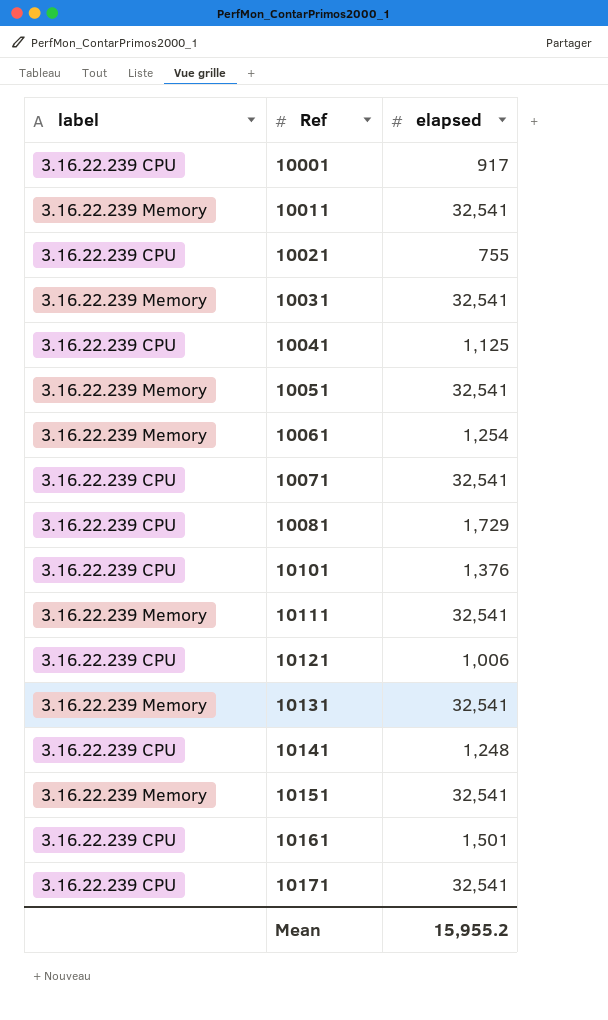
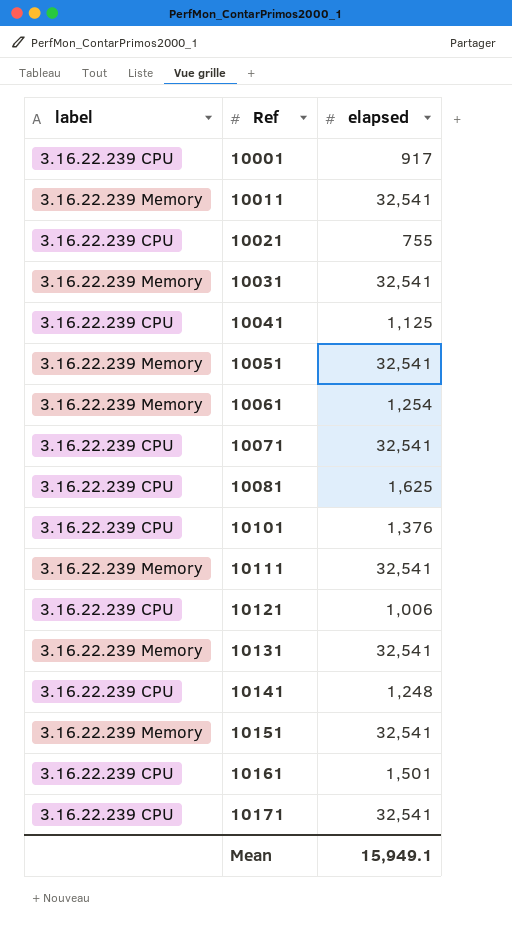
10081 | elapsed: 1,729 -> 1,625
Mean | elapsed: 15,955.2 -> 15,949.1

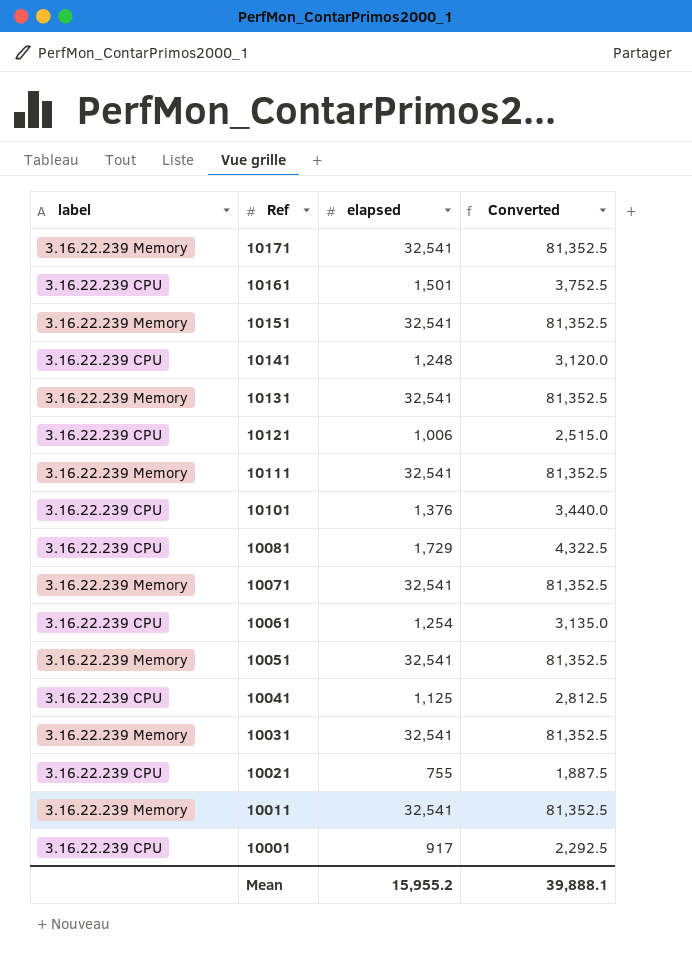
row order: Ref ascending -> Ref descending
column Converted | formula: none -> [elapsed] * 2.5
10171 | label: 3.16.22.239 CPU -> 3.16.22.239 Memory
10081 | elapsed: 1,625 -> 1,729
10071 | label: 3.16.22.239 CPU -> 3.16.22.239 Memory
10061 | label: 3.16.22.239 Memory -> 3.16.22.239 CPU
Mean | elapsed: 15,949.1 -> 15,955.2

